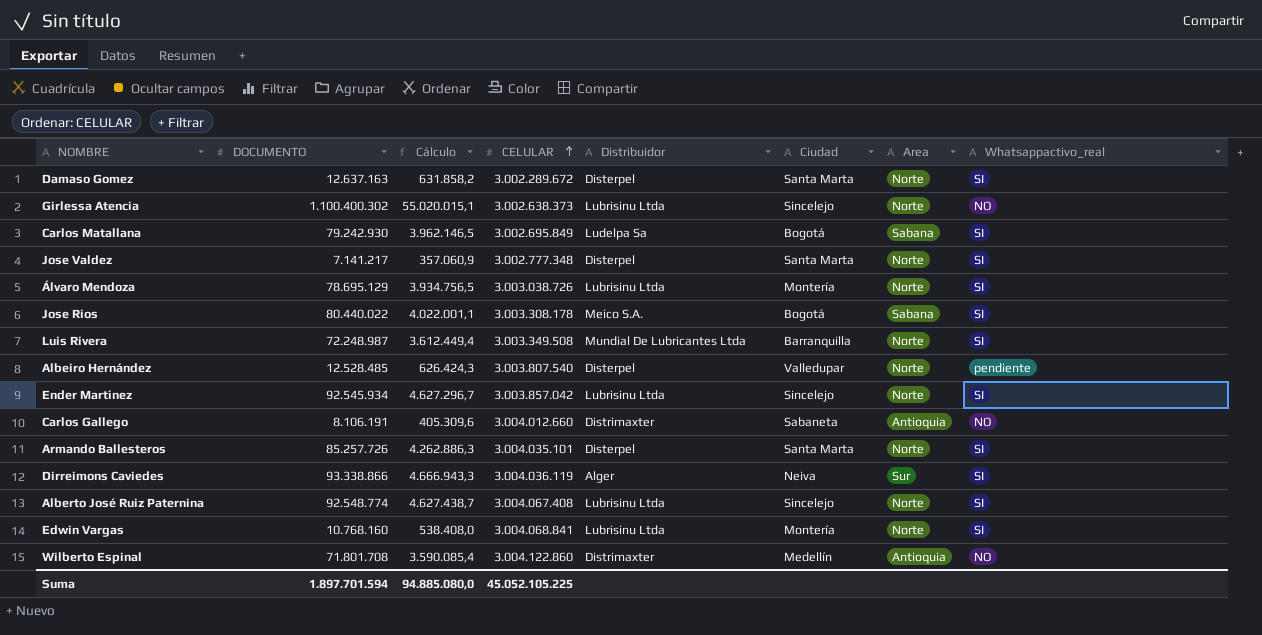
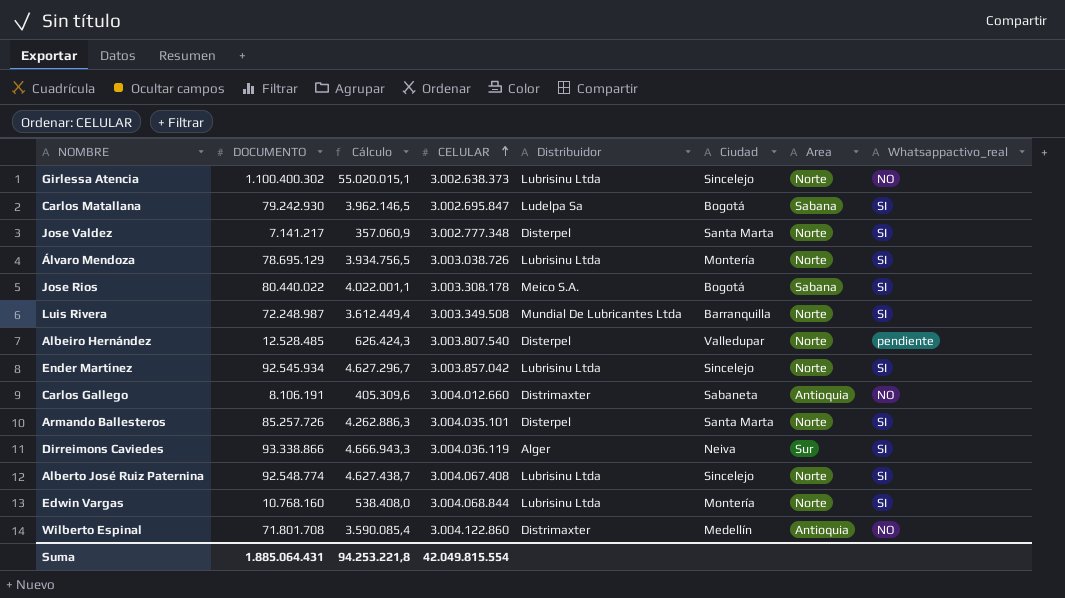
row Damaso Gomez: 12.637.163 | 631.858,2 | 3.002.289.672 | Disterpel | Santa Marta | Norte | SI -> none
Carlos Matallana | CELULAR: 3.002.695.849 -> 3.002.695.847
Edwin Vargas | CELULAR: 3.004.068.841 -> 3.004.068.844
Suma | DOCUMENTO: 1.897.701.594 -> 1.885.064.431
Suma | Cálculo: 94.885.080,0 -> 94.253.221,8
Suma | CELULAR: 45.052.105.225 -> 42.049.815.554

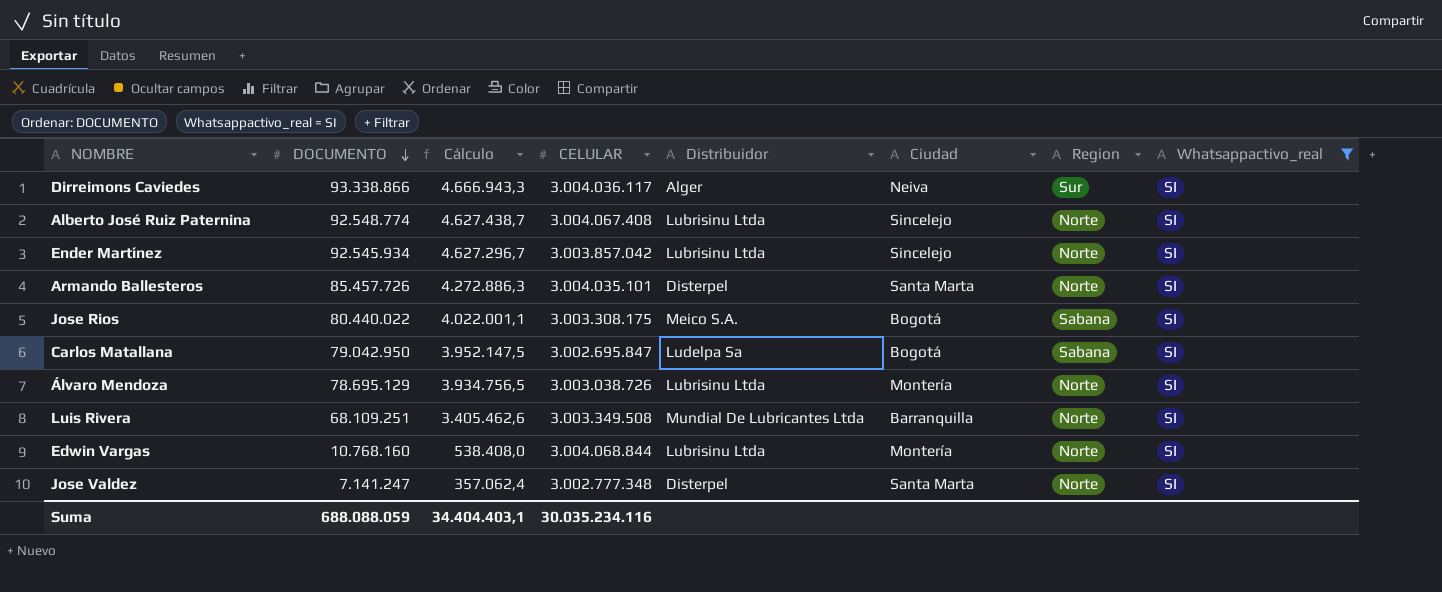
filter: none -> Whatsappactivo_real = SI
row order: CELULAR ascending -> DOCUMENTO descending
column name: Area -> Region
Dirreimons Caviedes | CELULAR: 3.004.036.119 -> 3.004.036.117
Armando Ballesteros | DOCUMENTO: 85.257.726 -> 85.457.726
Armando Ballesteros | Cálculo: 4.262.886,3 -> 4.272.886,3
Jose Rios | CELULAR: 3.003.308.178 -> 3.003.308.175
Carlos Matallana | DOCUMENTO: 79.242.930 -> 79.042.950
Carlos Matallana | Cálculo: 3.962.146,5 -> 3.952.147,5
Luis Rivera | DOCUMENTO: 72.248.987 -> 68.109.251
Luis Rivera | Cálculo: 3.612.449,4 -> 3.405.462,6
Jose Valdez | DOCUMENTO: 7.141.217 -> 7.141.247
Jose Valdez | Cálculo: 357.060,9 -> 357.062,4
Suma | DOCUMENTO: 1.885.064.431 -> 688.088.059
Suma | Cálculo: 94.253.221,8 -> 34.404.403,1
Suma | CELULAR: 42.049.815.554 -> 30.035.234.116

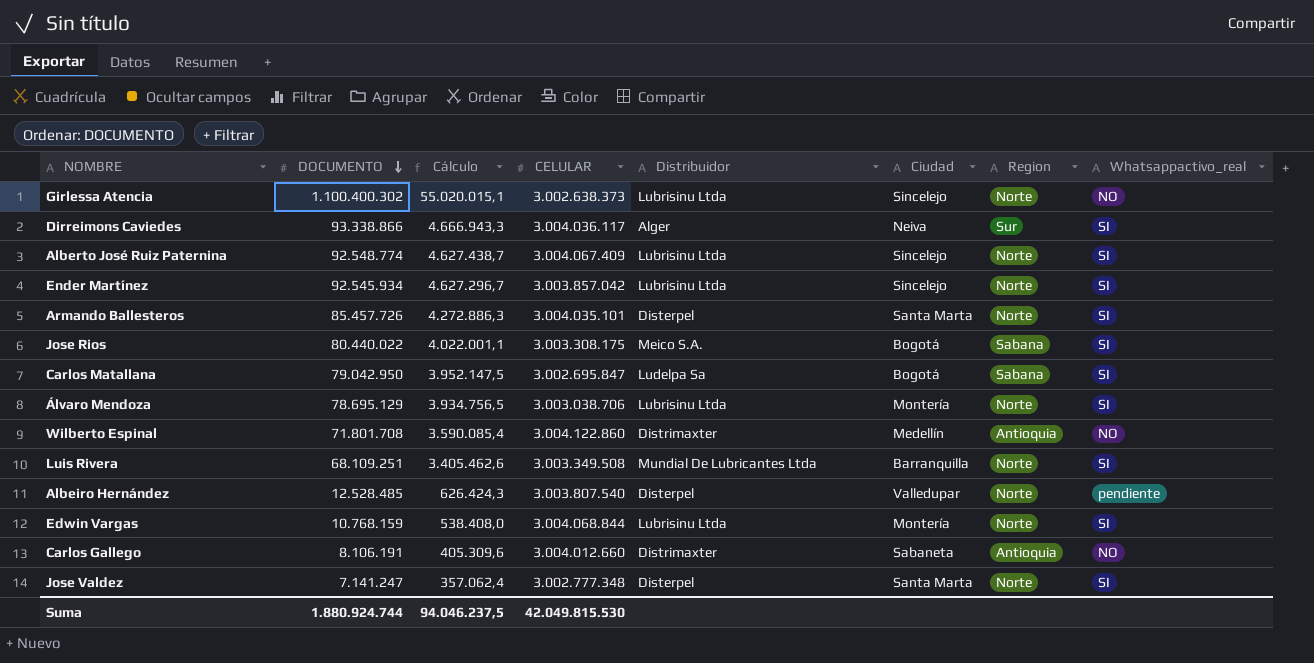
filter: Whatsappactivo_real = SI -> none
Alberto José Ruiz Paternina | CELULAR: 3.004.067.408 -> 3.004.067.409
Álvaro Mendoza | CELULAR: 3.003.038.726 -> 3.003.038.706
Edwin Vargas | DOCUMENTO: 10.768.160 -> 10.768.159
Suma | DOCUMENTO: 688.088.059 -> 1.880.924.744
Suma | Cálculo: 34.404.403,1 -> 94.046.237,5
Suma | CELULAR: 30.035.234.116 -> 42.049.815.530

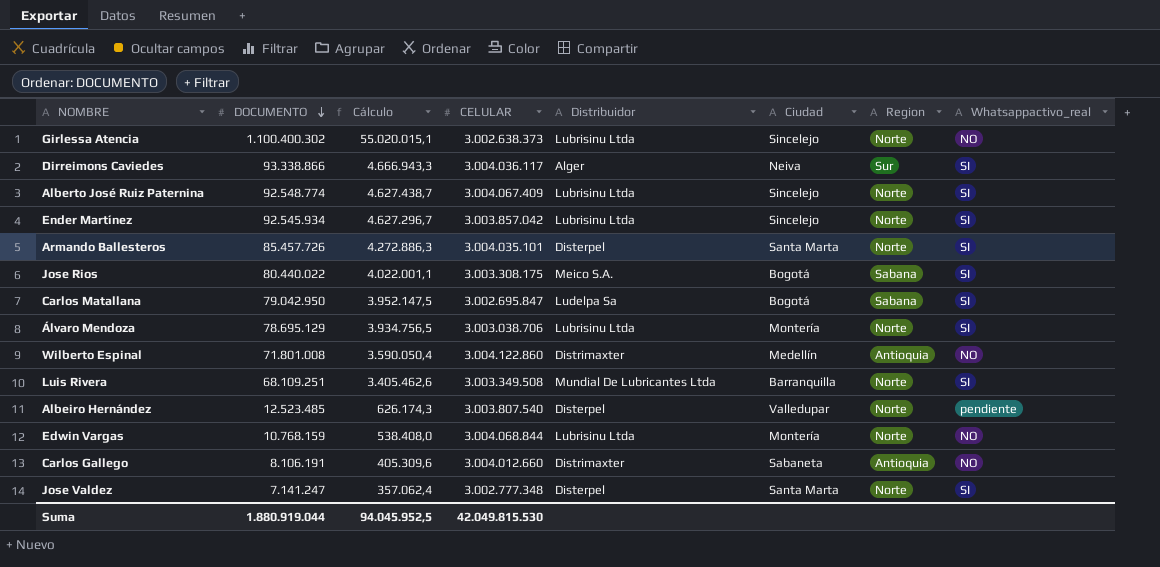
Wilberto Espinal | DOCUMENTO: 71.801.708 -> 71.801.008
Wilberto Espinal | Cálculo: 3.590.085,4 -> 3.590.050,4
Albeiro Hernández | DOCUMENTO: 12.528.485 -> 12.523.485
Albeiro Hernández | Cálculo: 626.424,3 -> 626.174,3
Edwin Vargas | Whatsappactivo_real: SI -> NO
Suma | DOCUMENTO: 1.880.924.744 -> 1.880.919.044
Suma | Cálculo: 94.046.237,5 -> 94.045.952,5

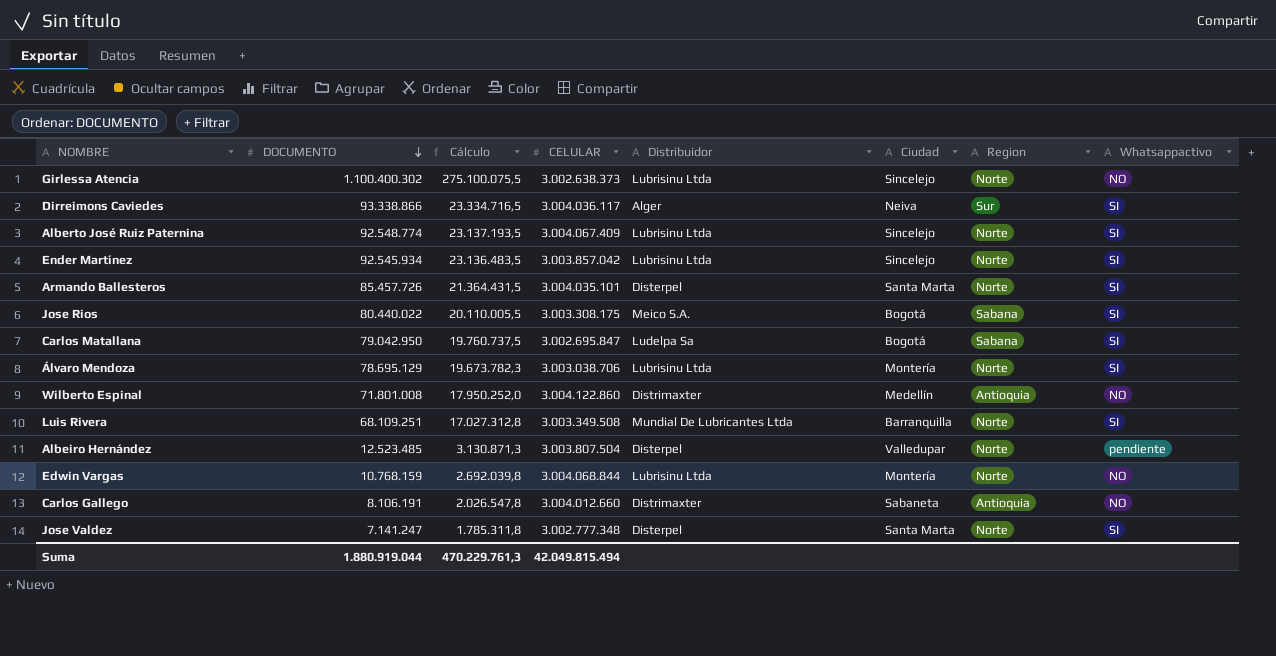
column Cálculo | formula: [DOCUMENTO] * 0,05 -> [DOCUMENTO] * 0,25
column name: Whatsappactivo_real -> Whatsappactivo
Albeiro Hernández | CELULAR: 3.003.807.540 -> 3.003.807.504
Suma | Cálculo: 94.045.952,5 -> 470.229.761,3
Suma | CELULAR: 42.049.815.530 -> 42.049.815.494

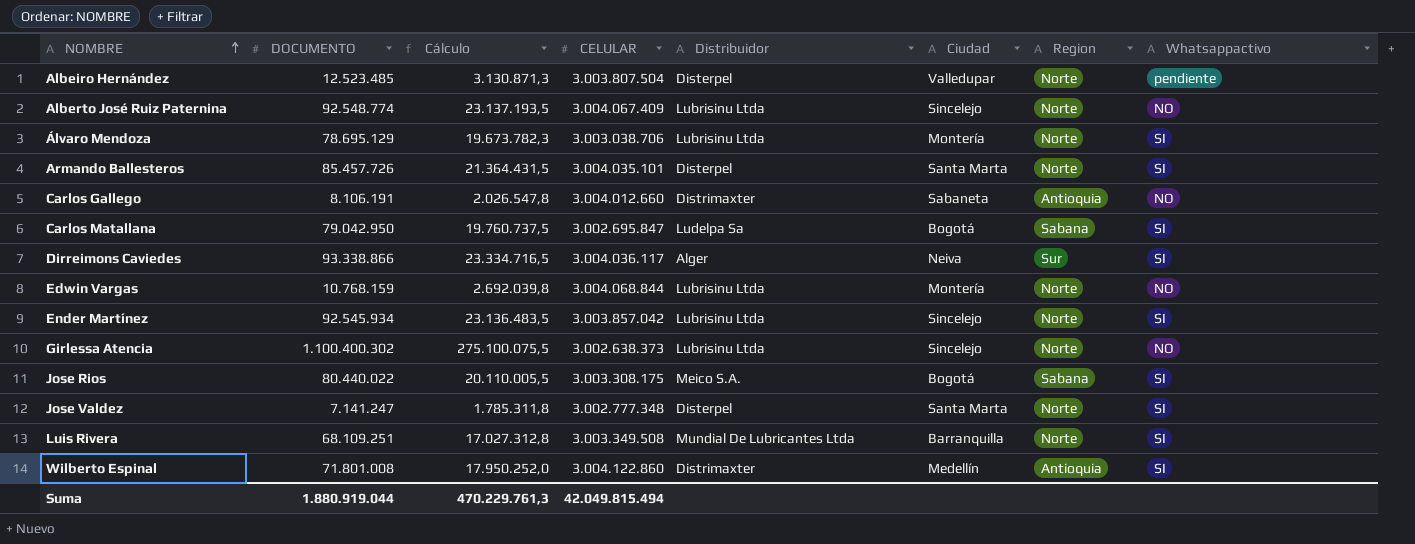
row order: DOCUMENTO descending -> NOMBRE ascending
Alberto José Ruiz Paternina | Whatsappactivo: SI -> NO
Wilberto Espinal | Whatsappactivo: NO -> SI

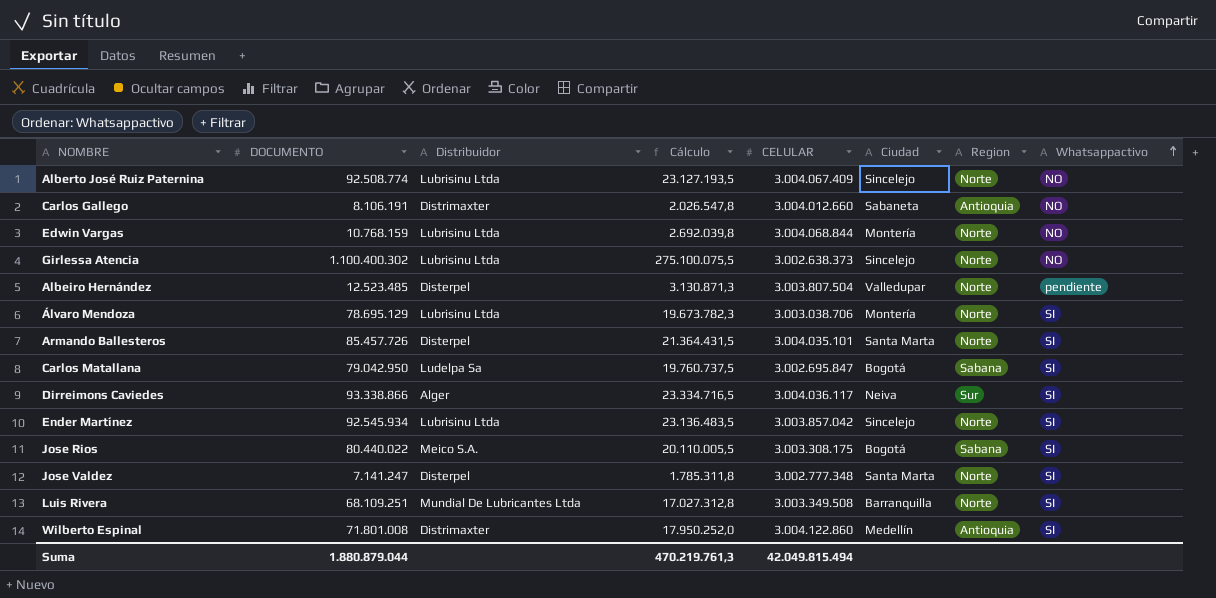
row order: NOMBRE ascending -> Whatsappactivo ascending
column Distribuidor | position: 5 -> 3
Alberto José Ruiz Paternina | DOCUMENTO: 92.548.774 -> 92.508.774
Alberto José Ruiz Paternina | Cálculo: 23.137.193,5 -> 23.127.193,5
Suma | DOCUMENTO: 1.880.919.044 -> 1.880.879.044
Suma | Cálculo: 470.229.761,3 -> 470.219.761,3

